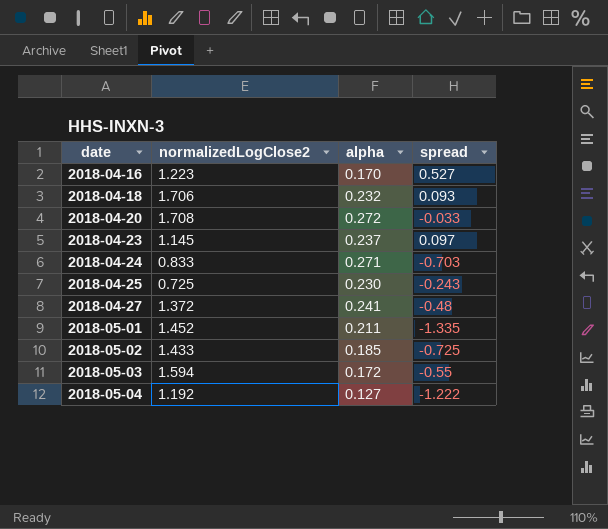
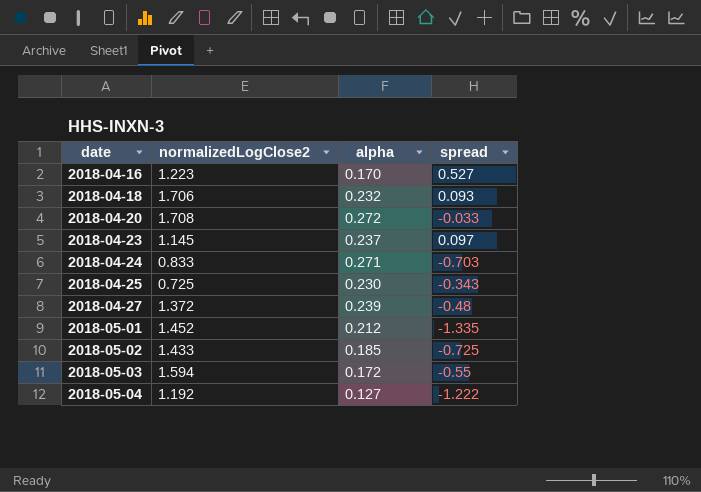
2018-04-25 | spread: -0.243 -> -0.343
2018-04-27 | alpha: 0.241 -> 0.239
2018-05-01 | alpha: 0.211 -> 0.212

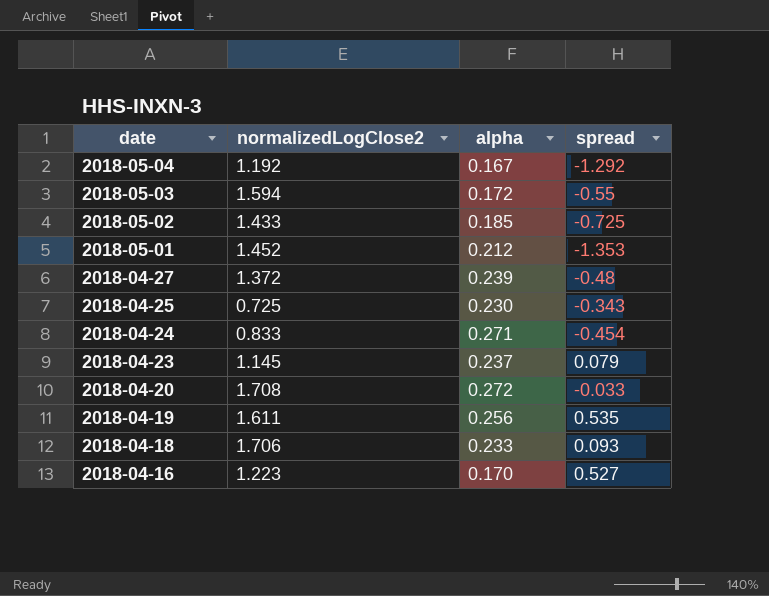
row order: date ascending -> date descending
2018-05-04 | alpha: 0.127 -> 0.167
2018-05-04 | spread: -1.222 -> -1.292
2018-05-01 | spread: -1.335 -> -1.353
2018-04-24 | spread: -0.703 -> -0.454
2018-04-23 | spread: 0.097 -> 0.079
row 2018-04-19: none -> 1.611 | 0.256 | 0.535
2018-04-18 | alpha: 0.232 -> 0.233

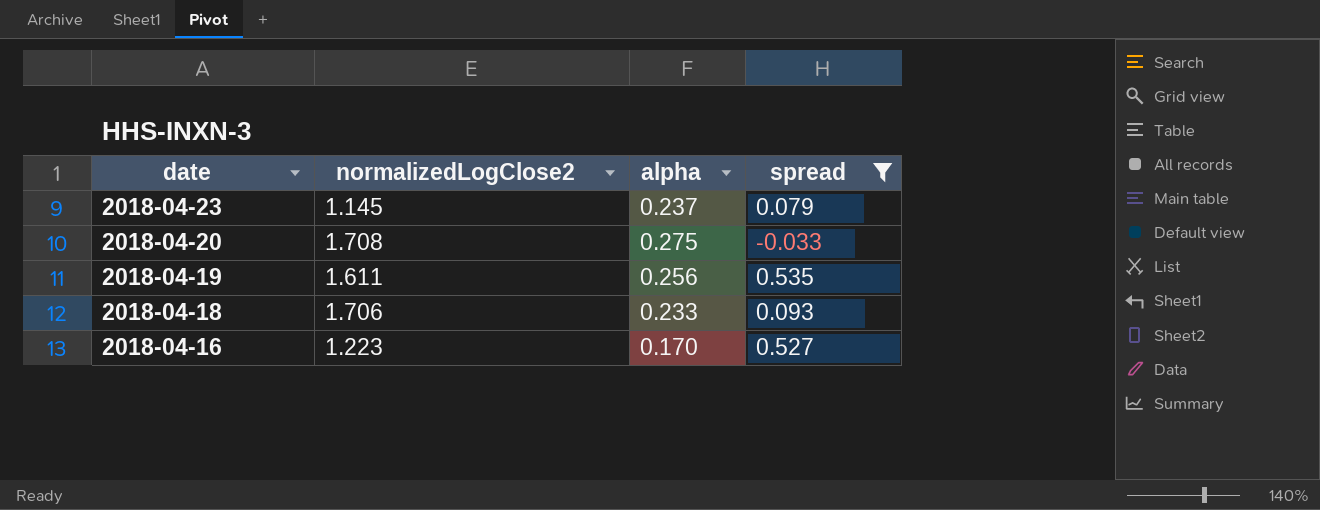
filter: none -> spread >= -0.033
2018-04-20 | alpha: 0.272 -> 0.275

